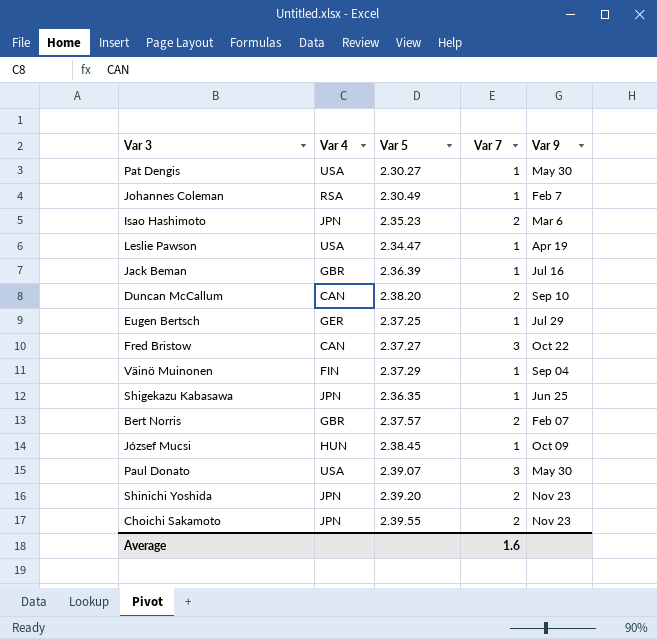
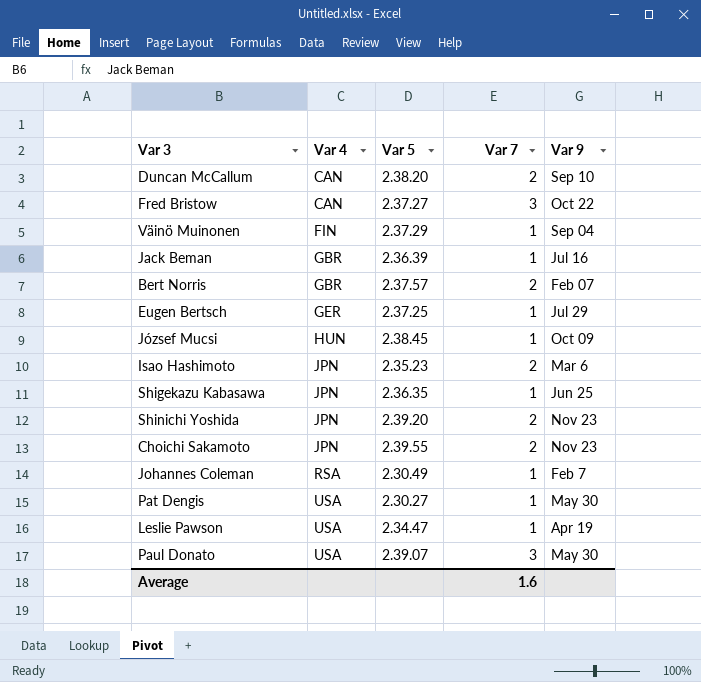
row order: none -> Var 4 ascending

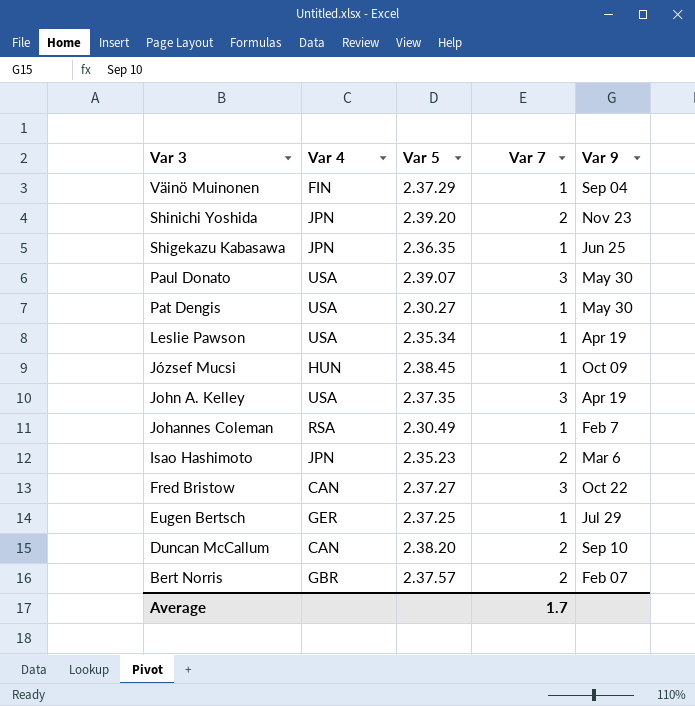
row order: Var 4 ascending -> Var 3 descending
row Jack Beman: GBR | 2.36.39 | 1 | Jul 16 -> none
row Choichi Sakamoto: JPN | 2.39.55 | 2 | Nov 23 -> none
Leslie Pawson | Var 5: 2.34.47 -> 2.35.34
row John A. Kelley: none -> USA | 2.37.35 | 3 | Apr 19
Average | Var 7: 1.6 -> 1.7

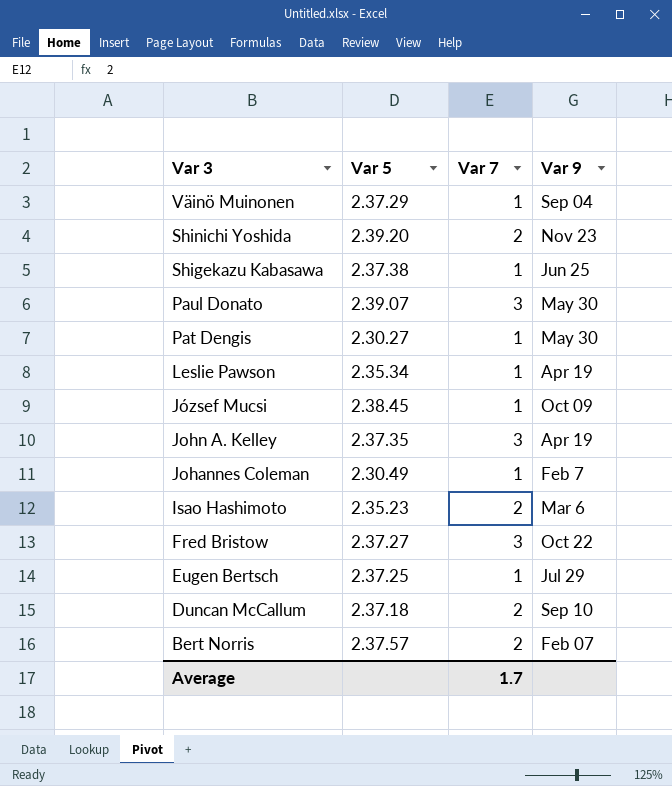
column Var 4 | position: 2 -> none
Shigekazu Kabasawa | Var 5: 2.36.35 -> 2.37.38
Duncan McCallum | Var 5: 2.38.20 -> 2.37.18

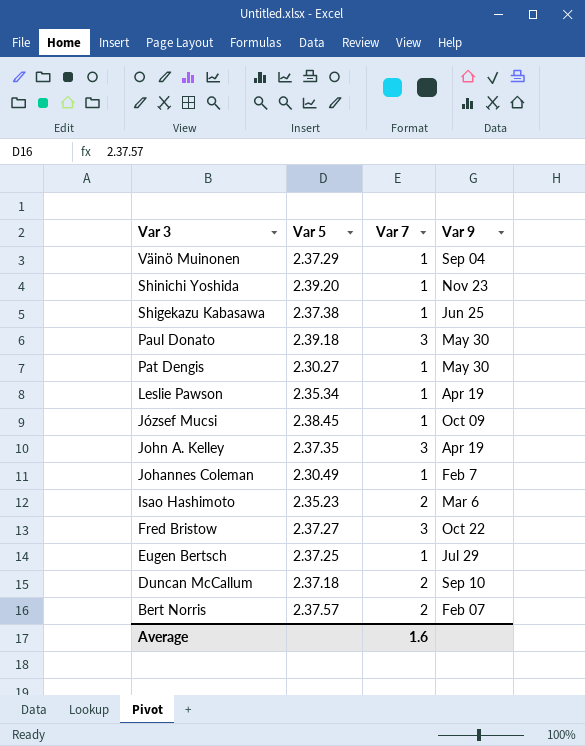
Shinichi Yoshida | Var 7: 2 -> 1
Paul Donato | Var 5: 2.39.07 -> 2.39.18
Average | Var 7: 1.7 -> 1.6

